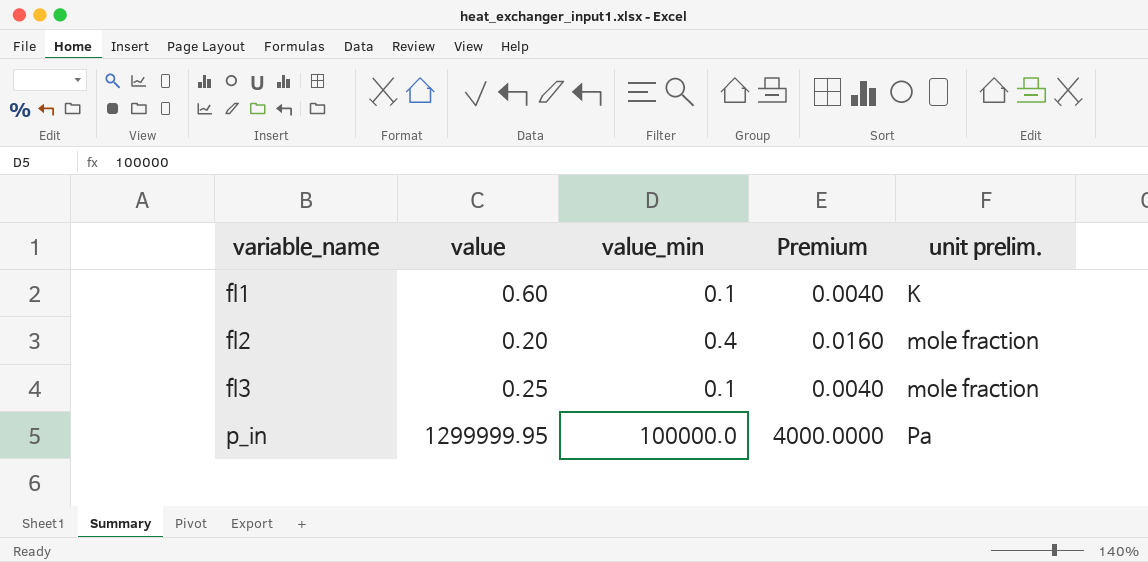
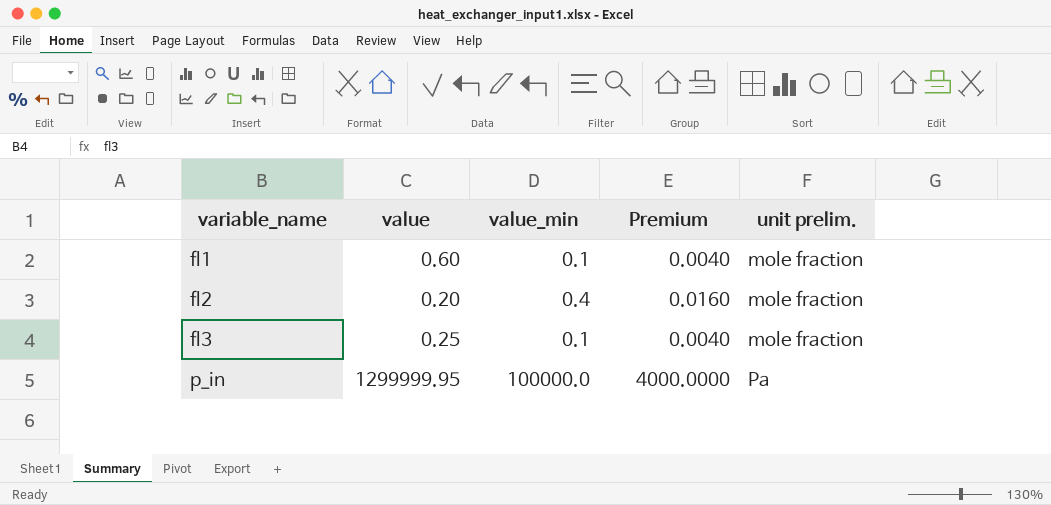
fl1 | unit prelim.: K -> mole fraction

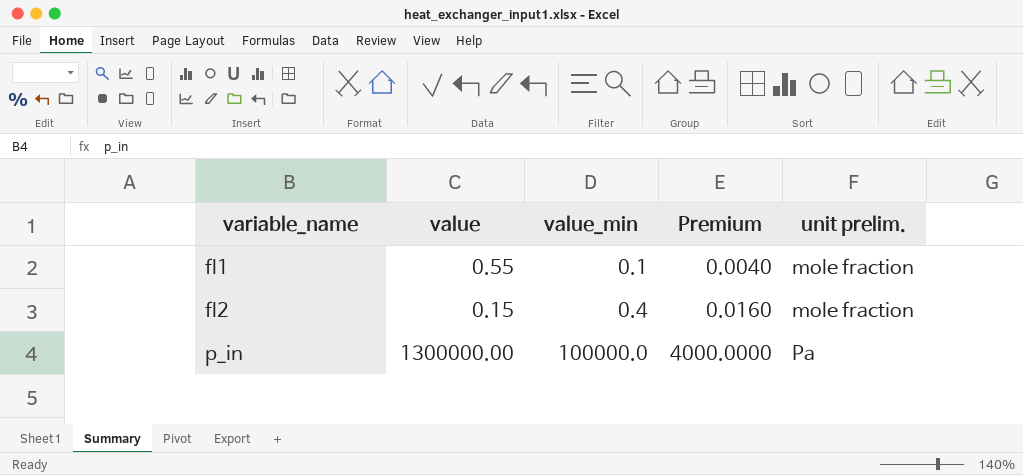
row fl3: 0.25 | 0.1 | 0.0040 | mole fraction -> none
fl1 | value: 0.60 -> 0.55
fl2 | value: 0.20 -> 0.15
p_in | value: 1299999.95 -> 1300000.00

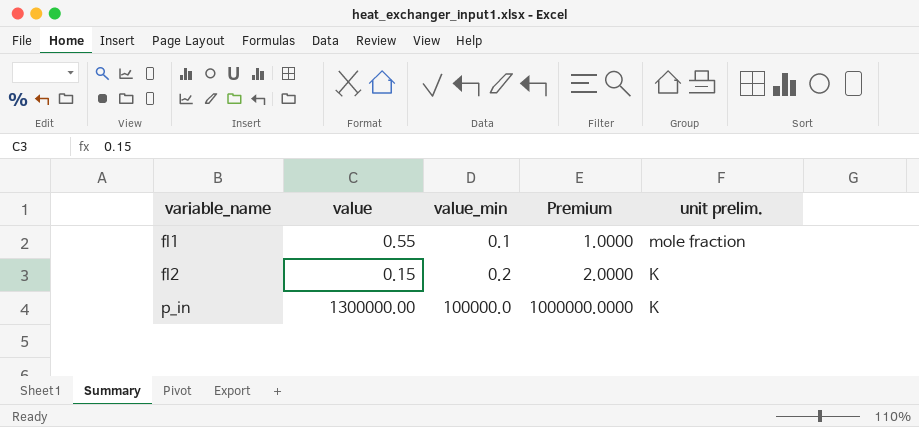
column Premium | formula: [value_min] * 0.04 -> [value_min] * 10
fl2 | value_min: 0.4 -> 0.2
fl2 | unit prelim.: mole fraction -> K
p_in | unit prelim.: Pa -> K

